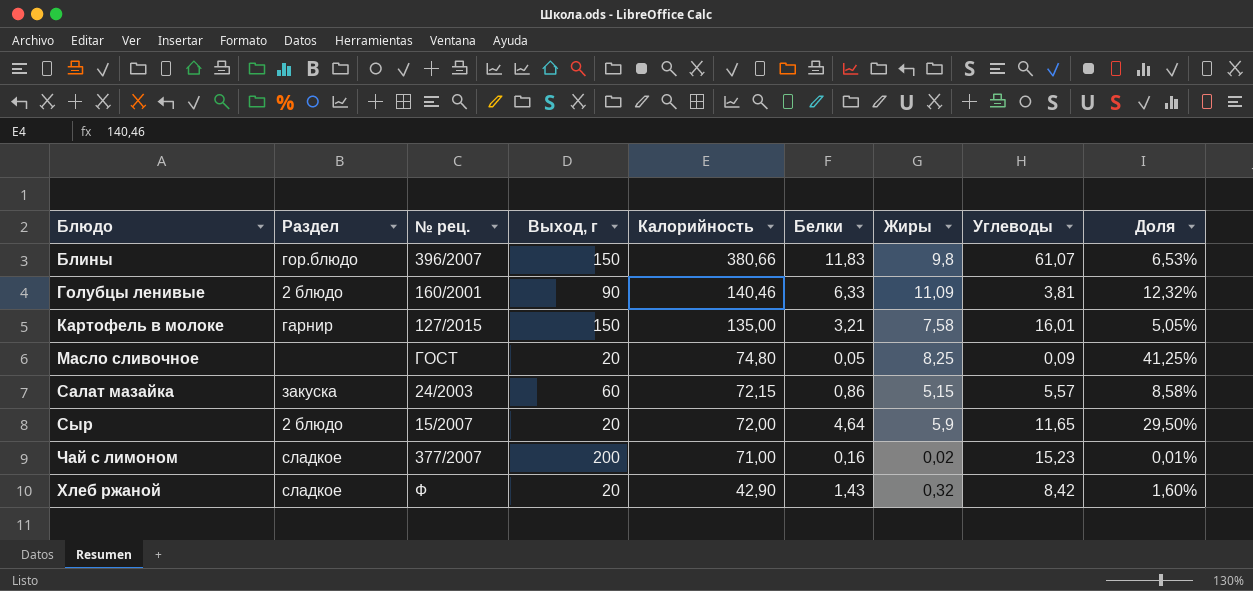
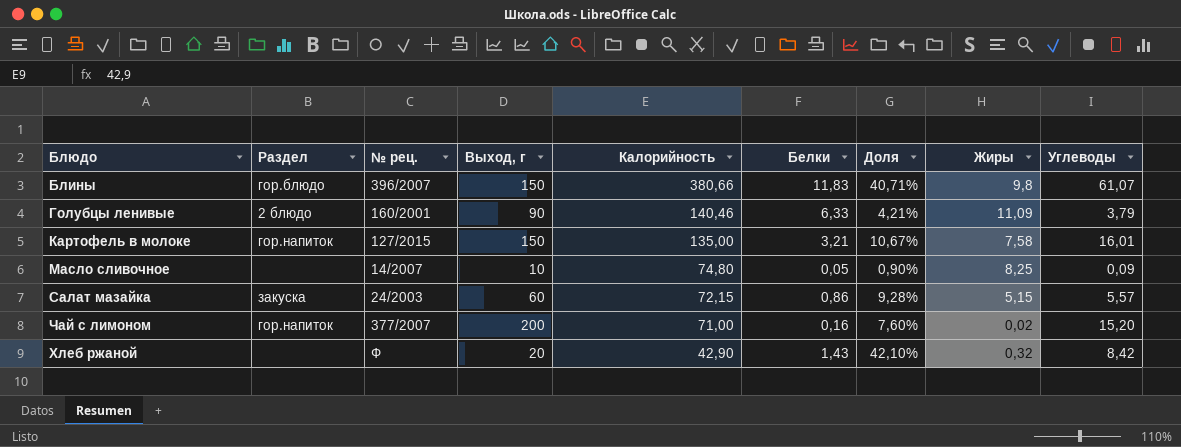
column Доля | formula: [Жиры] / [Выход, г] -> [Углеводы] / [Выход, г]
column Доля | position: 9 -> 7
row Сыр: 2 блюдо | 15/2007 | 20 | 72,00 | 4,64 | 5,9 | 11,65 | 29,50% -> none
Голубцы ленивые | Углеводы: 3,81 -> 3,79
Картофель в молоке | Раздел: гарнир -> гор.напиток
Масло сливочное | № рец.: ГОСТ -> 14/2007
Масло сливочное | Выход, г: 20 -> 10
Чай с лимоном | Раздел: сладкое -> гор.напиток
Чай с лимоном | Углеводы: 15,23 -> 15,20
Хлеб ржаной | Раздел: сладкое -> none

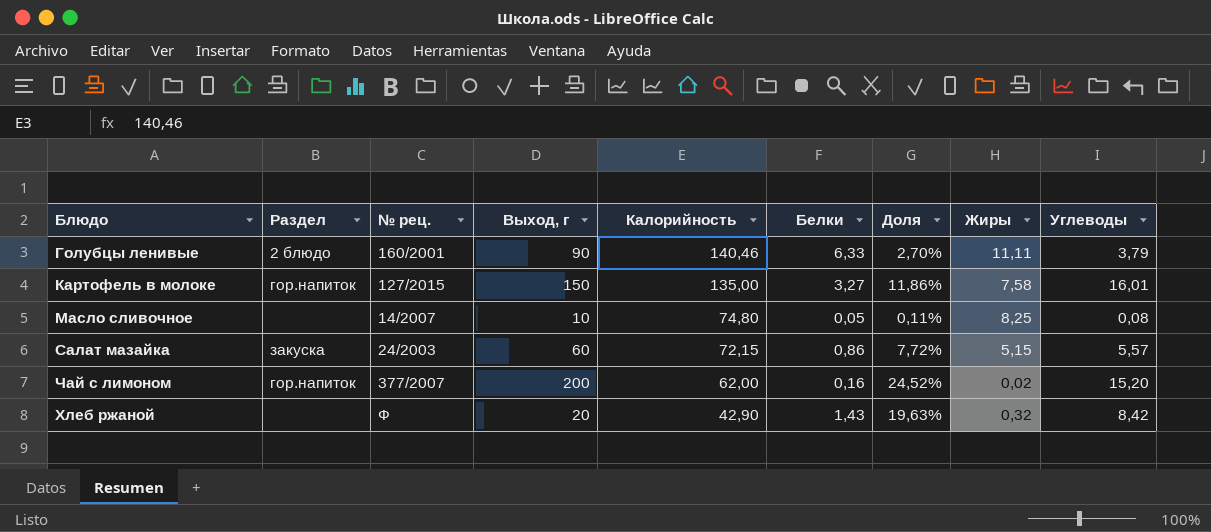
column Доля | formula: [Углеводы] / [Выход, г] -> [Углеводы] / [Калорийность]
row Блины: гор.блюдо | 396/2007 | 150 | 380,66 | 11,83 | 40,71% | 9,8 | 61,07 -> none
Голубцы ленивые | Жиры: 11,09 -> 11,11
Картофель в молоке | Белки: 3,21 -> 3,27
Масло сливочное | Углеводы: 0,09 -> 0,08
Чай с лимоном | Калорийность: 71,00 -> 62,00

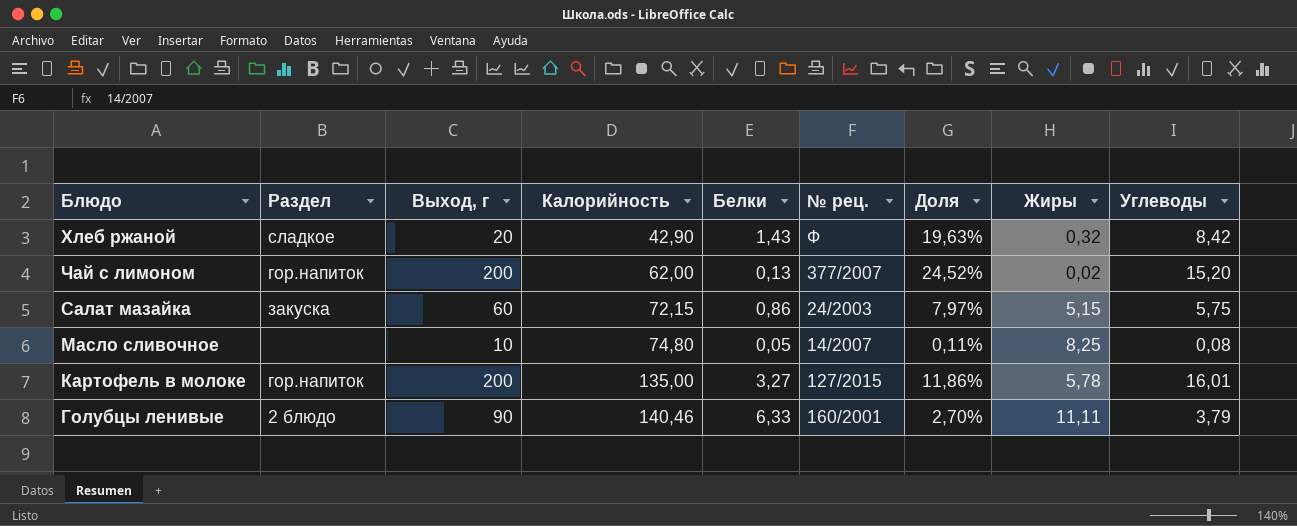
row order: Калорийность descending -> Калорийность ascending
column № рец. | position: 3 -> 6
Хлеб ржаной | Раздел: none -> сладкое
Чай с лимоном | Белки: 0,16 -> 0,13
Салат мазайка | Доля: 7,72% -> 7,97%
Салат мазайка | Углеводы: 5,57 -> 5,75
Картофель в молоке | Выход, г: 150 -> 200
Картофель в молоке | Жиры: 7,58 -> 5,78

